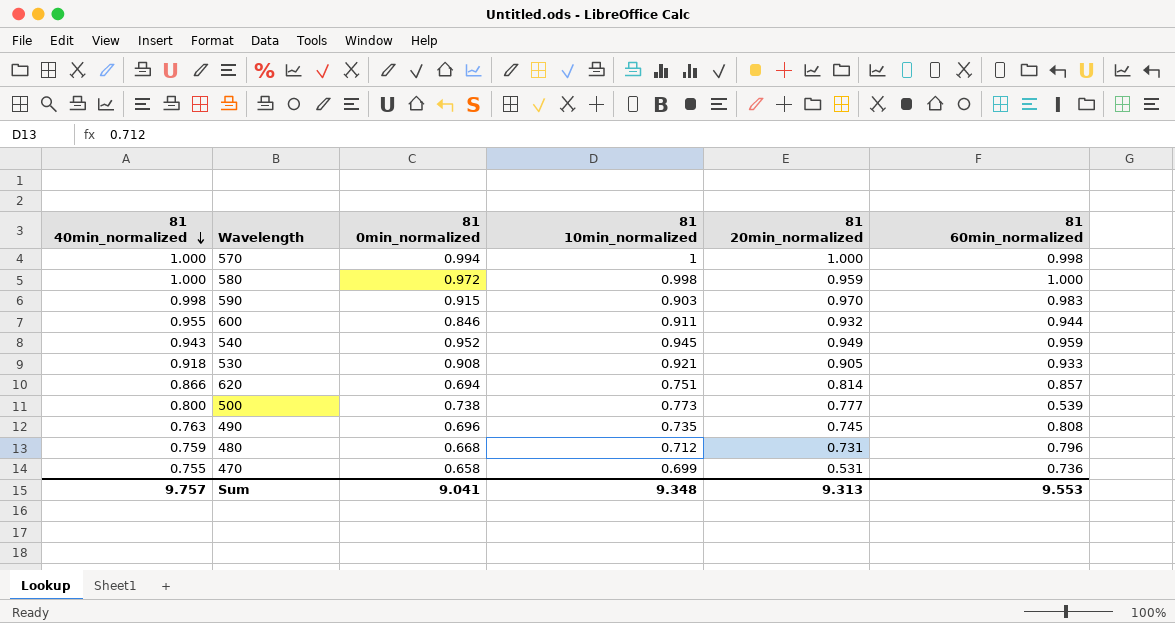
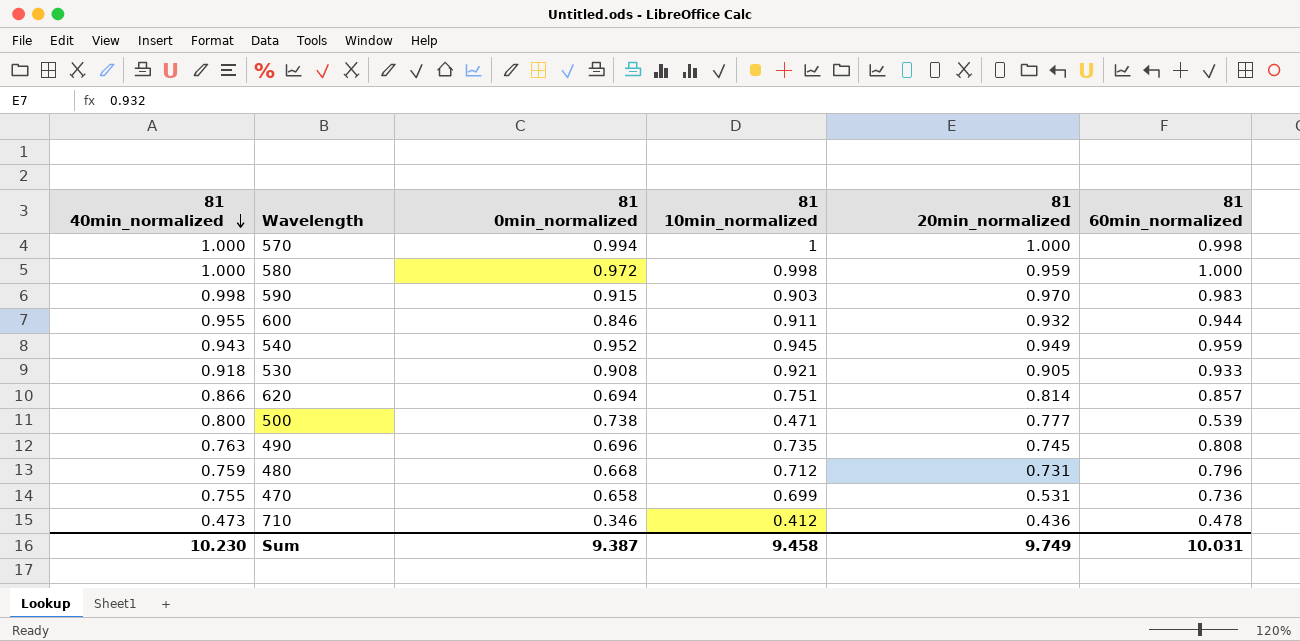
500 | 81 10min_normalized: 0.773 -> 0.471
row 710: none -> 0.473 | 0.346 | 0.412 | 0.436 | 0.478
Sum | 81 40min_normalized: 9.757 -> 10.230
Sum | 81 0min_normalized: 9.041 -> 9.387
Sum | 81 10min_normalized: 9.348 -> 9.458
Sum | 81 20min_normalized: 9.313 -> 9.749
Sum | 81 60min_normalized: 9.553 -> 10.031

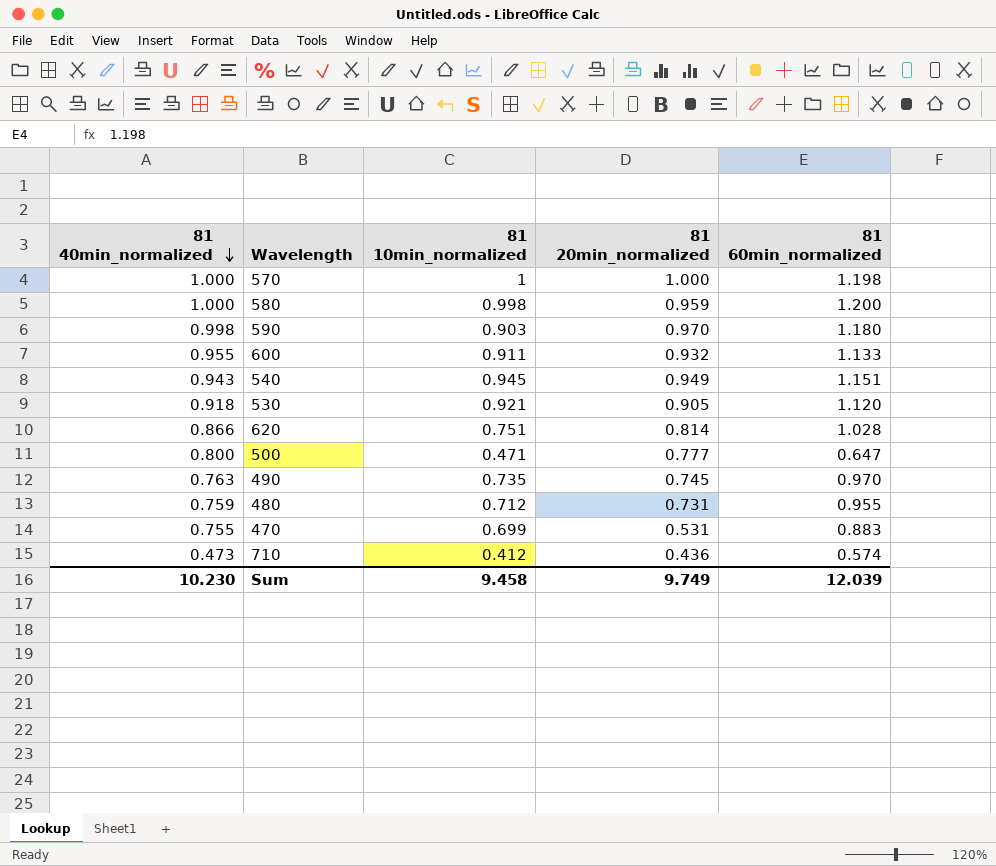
column 81 0min_normalized | position: 3 -> none
570 | 81 60min_normalized: 0.998 -> 1.198
580 | 81 60min_normalized: 1.000 -> 1.200
590 | 81 60min_normalized: 0.983 -> 1.180
600 | 81 60min_normalized: 0.944 -> 1.133
540 | 81 60min_normalized: 0.959 -> 1.151
530 | 81 60min_normalized: 0.933 -> 1.120
620 | 81 60min_normalized: 0.857 -> 1.028
500 | 81 60min_normalized: 0.539 -> 0.647
490 | 81 60min_normalized: 0.808 -> 0.970
480 | 81 60min_normalized: 0.796 -> 0.955
470 | 81 60min_normalized: 0.736 -> 0.883
710 | 81 60min_normalized: 0.478 -> 0.574
Sum | 81 60min_normalized: 10.031 -> 12.039

